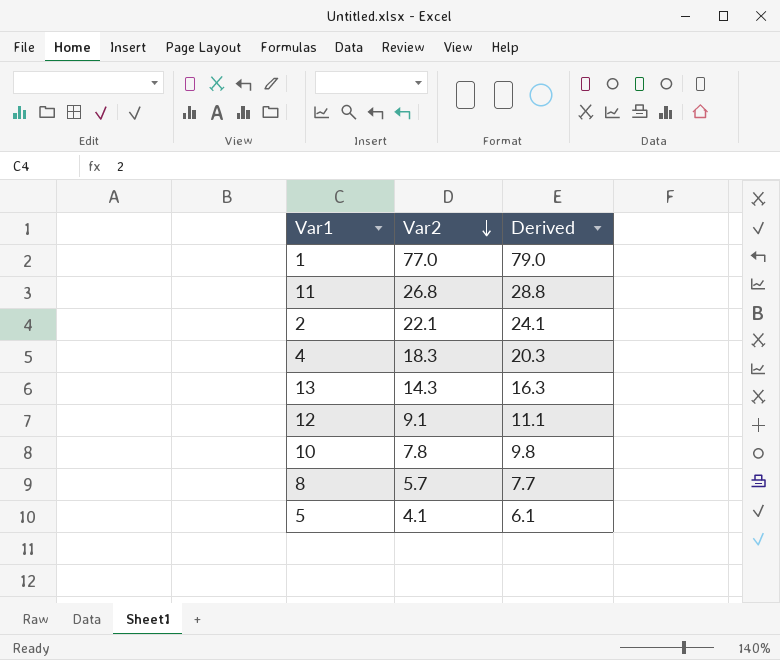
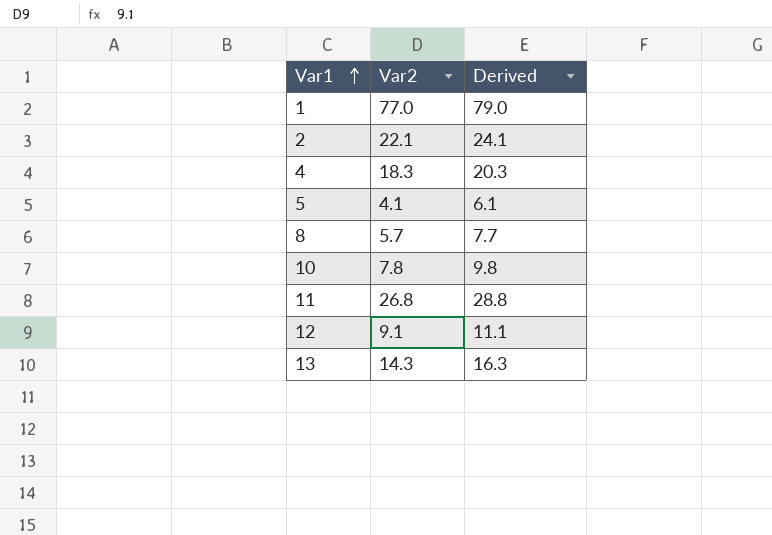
row order: Var2 descending -> Var1 ascending

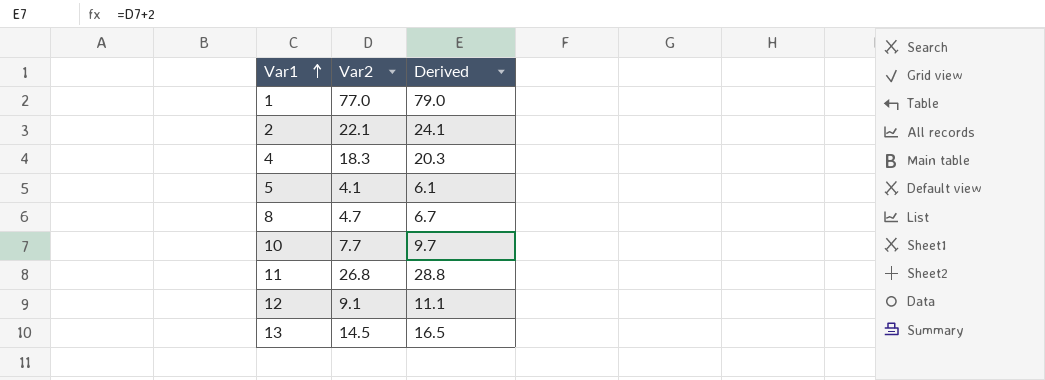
8 | Var2: 5.7 -> 4.7
8 | Derived: 7.7 -> 6.7
10 | Var2: 7.8 -> 7.7
10 | Derived: 9.8 -> 9.7
13 | Var2: 14.3 -> 14.5
13 | Derived: 16.3 -> 16.5

